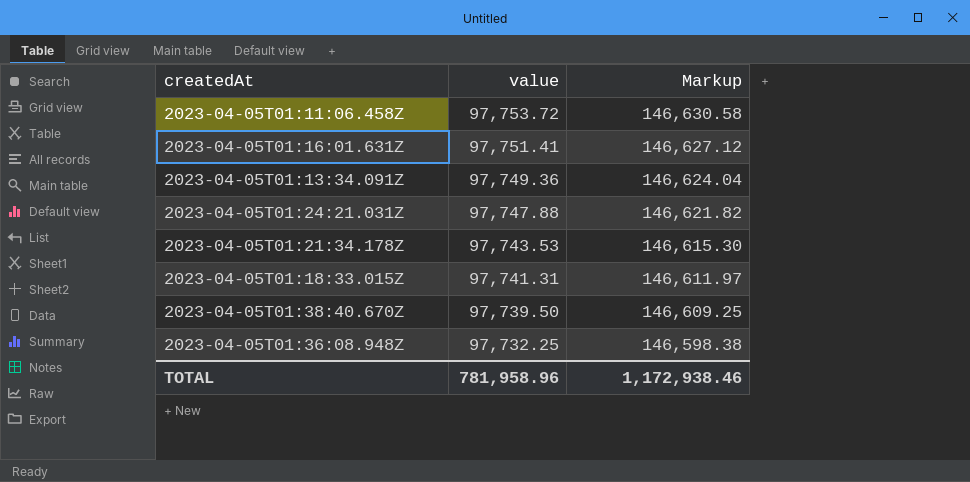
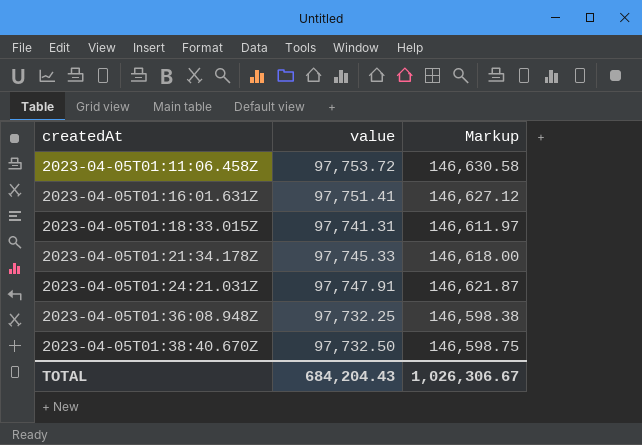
row order: value descending -> createdAt ascending
row 2023-04-05T01:13:34.091Z: 97,749.36 | 146,624.04 -> none
2023-04-05T01:21:34.178Z | value: 97,743.53 -> 97,745.33
2023-04-05T01:21:34.178Z | Markup: 146,615.30 -> 146,618.00
2023-04-05T01:24:21.031Z | value: 97,747.88 -> 97,747.91
2023-04-05T01:24:21.031Z | Markup: 146,621.82 -> 146,621.87
2023-04-05T01:38:40.670Z | value: 97,739.50 -> 97,732.50
2023-04-05T01:38:40.670Z | Markup: 146,609.25 -> 146,598.75
TOTAL | value: 781,958.96 -> 684,204.43
TOTAL | Markup: 1,172,938.46 -> 1,026,306.67

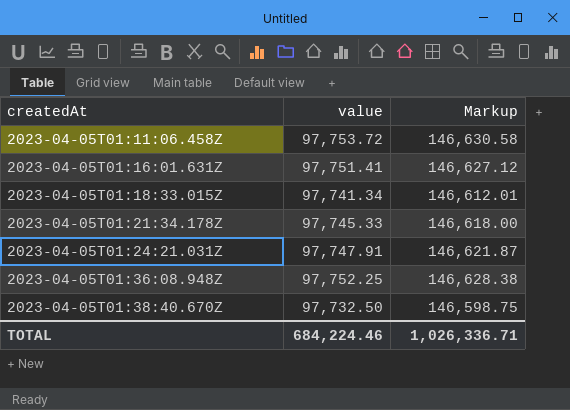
2023-04-05T01:18:33.015Z | value: 97,741.31 -> 97,741.34
2023-04-05T01:18:33.015Z | Markup: 146,611.97 -> 146,612.01
2023-04-05T01:36:08.948Z | value: 97,732.25 -> 97,752.25
2023-04-05T01:36:08.948Z | Markup: 146,598.38 -> 146,628.38
TOTAL | value: 684,204.43 -> 684,224.46
TOTAL | Markup: 1,026,306.67 -> 1,026,336.71

